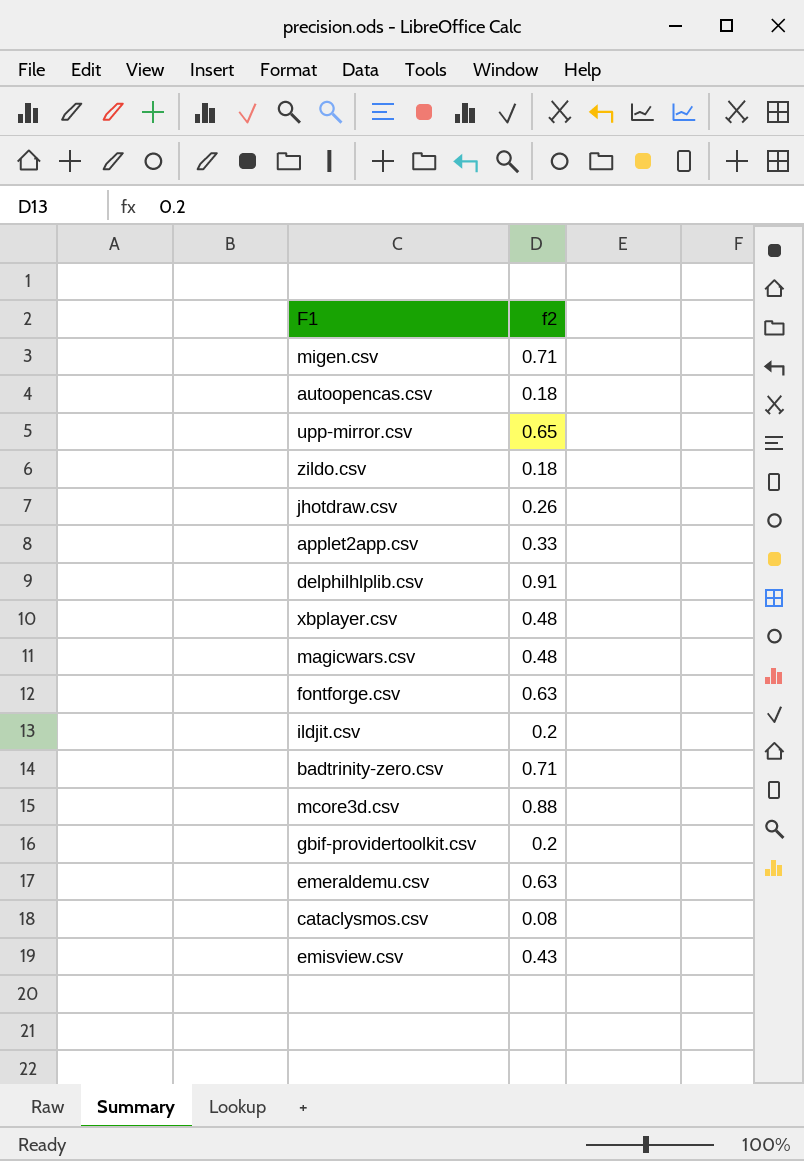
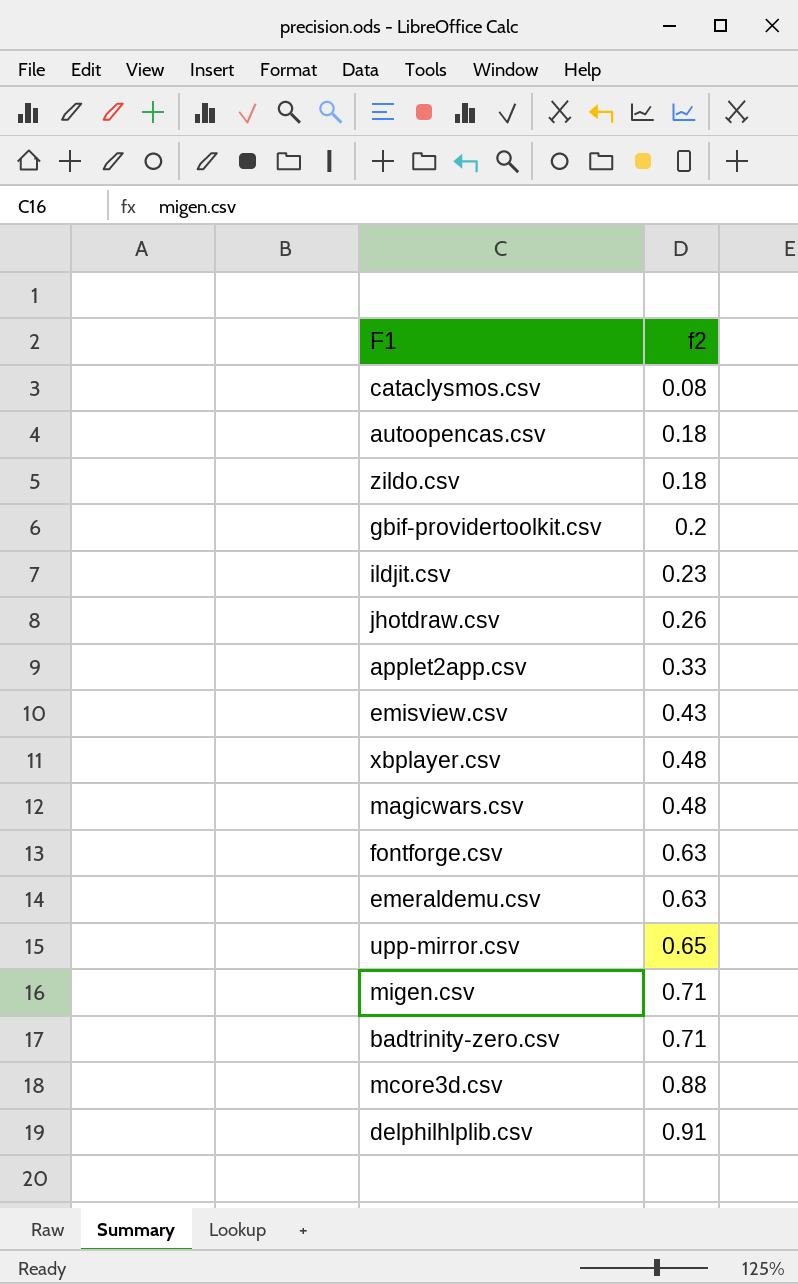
row order: none -> f2 ascending
ildjit.csv | f2: 0.2 -> 0.23

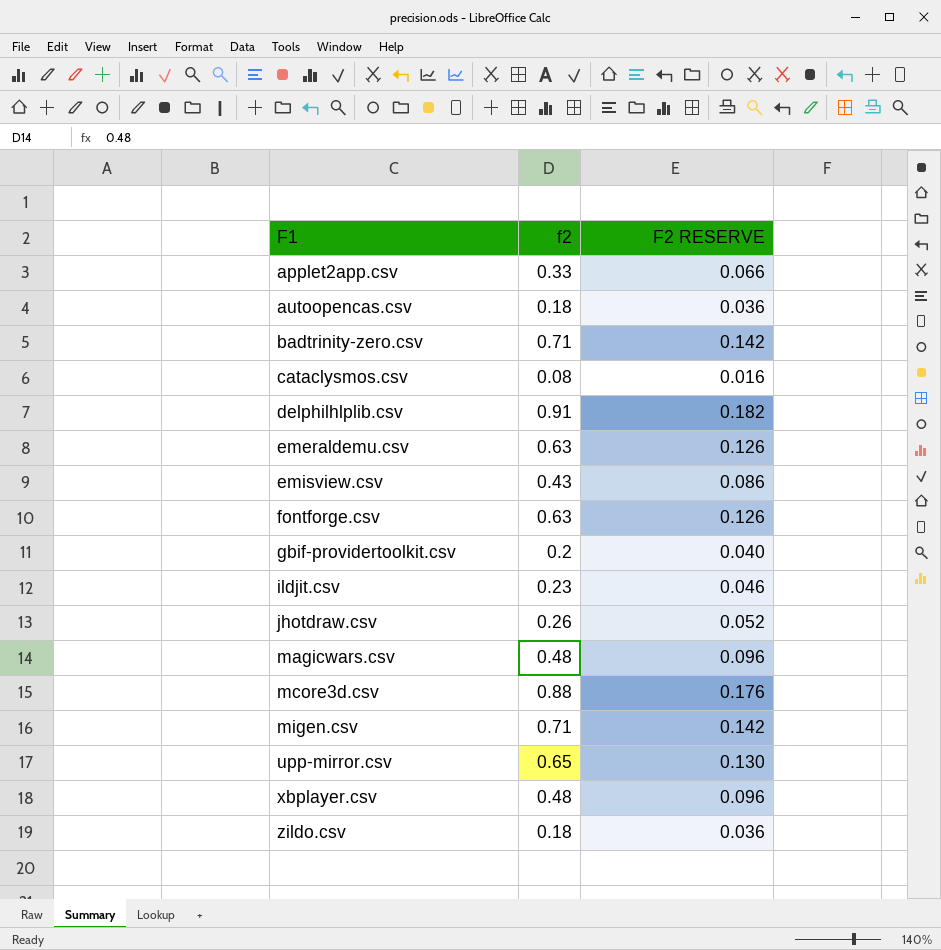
row order: f2 ascending -> F1 ascending
column F2 RESERVE | formula: none -> [f2] * 0.2

